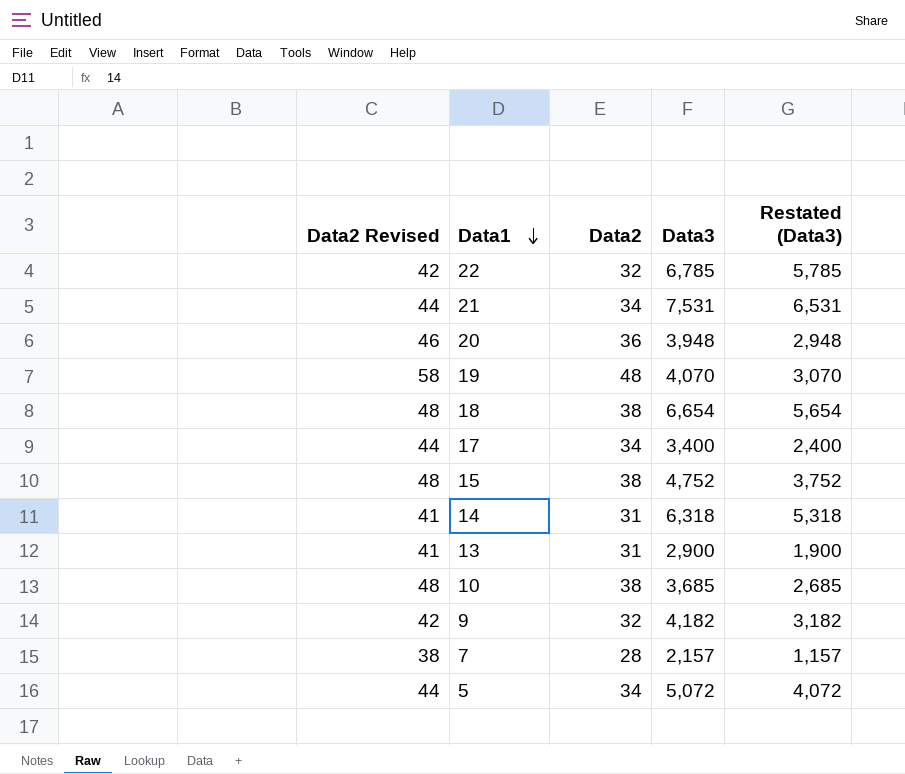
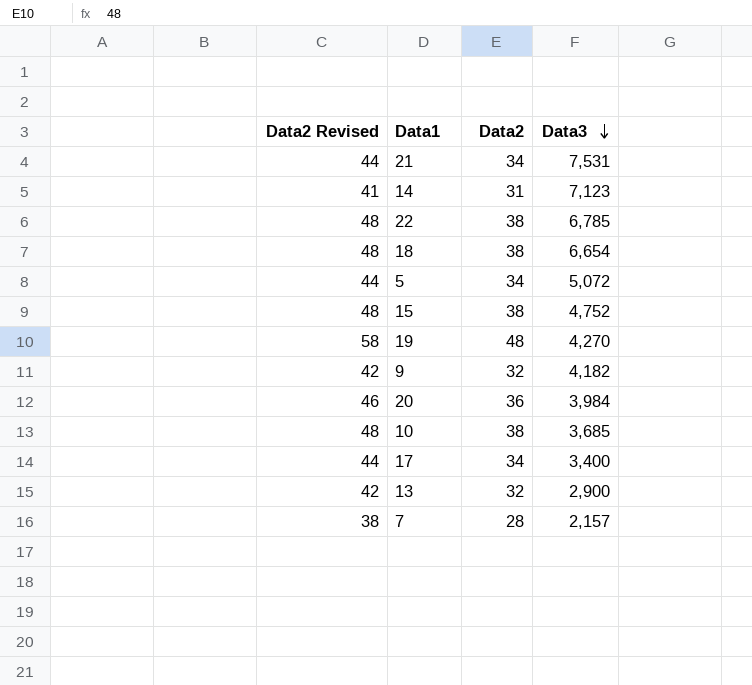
row order: Data1 descending -> Data3 descending
column Restated (Data3) | formula: [Data3] - 1000 -> none
14 | Data3: 6,318 -> 7,123
22 | Data2 Revised: 42 -> 48
22 | Data2: 32 -> 38
19 | Data3: 4,070 -> 4,270
20 | Data3: 3,948 -> 3,984
13 | Data2 Revised: 41 -> 42
13 | Data2: 31 -> 32

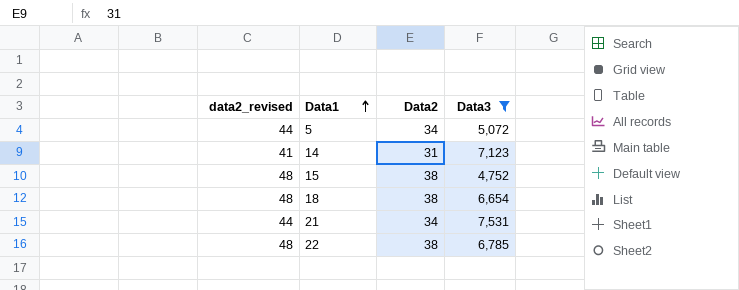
filter: none -> Data3 >= 4,752
row order: Data3 descending -> Data1 ascending
column name: Data2 Revised -> data2_revised

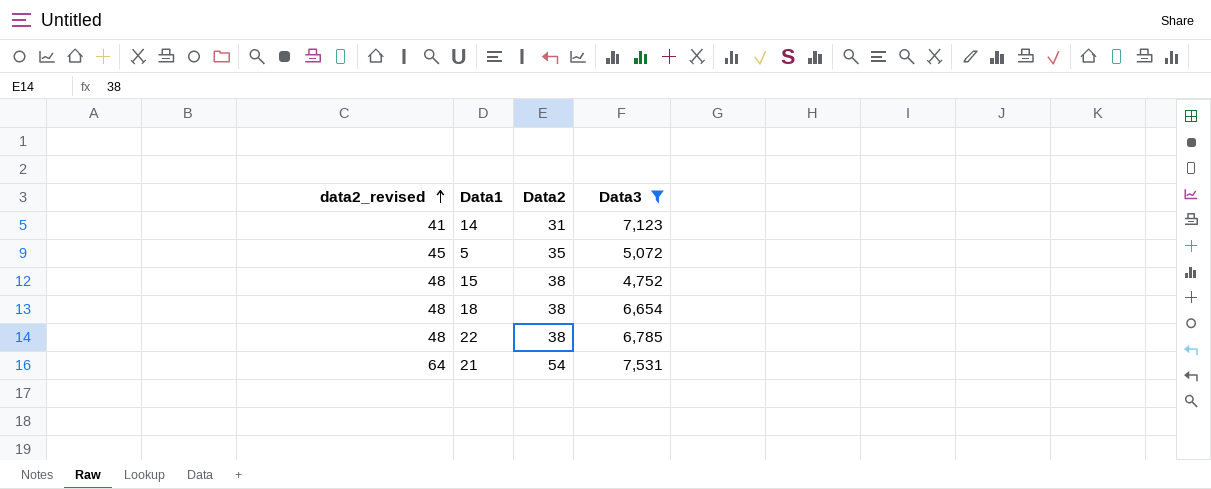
row order: Data1 ascending -> data2_revised ascending
5 | data2_revised: 44 -> 45
5 | Data2: 34 -> 35
21 | data2_revised: 44 -> 64
21 | Data2: 34 -> 54

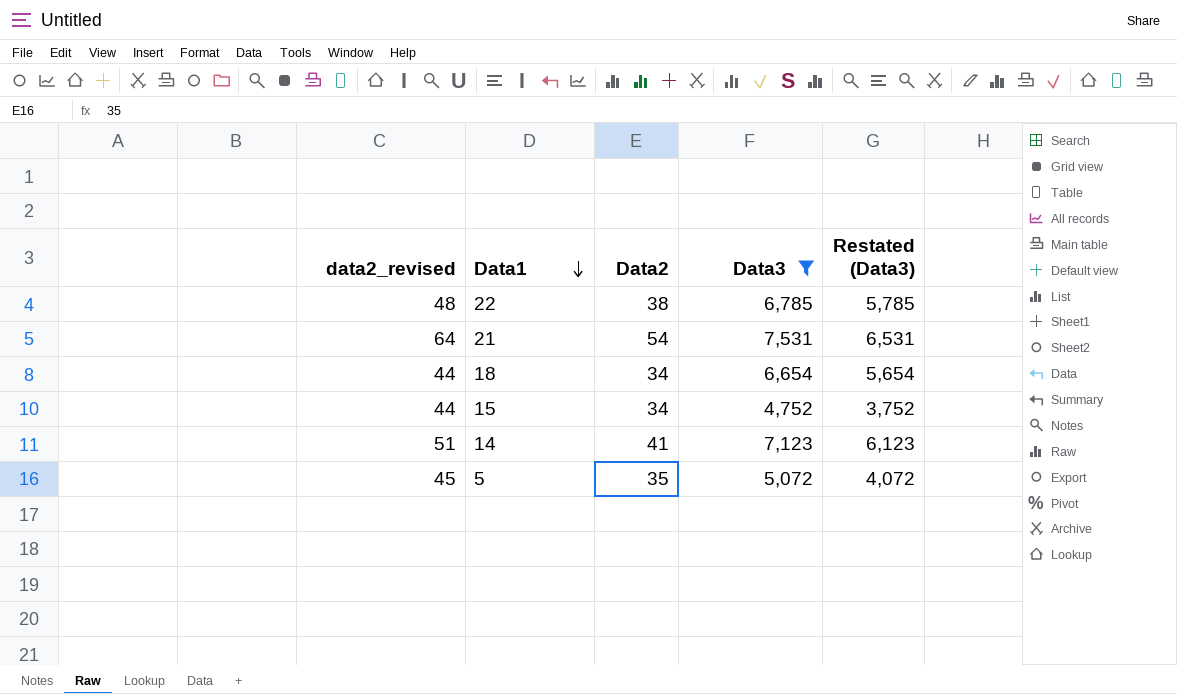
row order: data2_revised ascending -> Data1 descending
column Restated (Data3) | formula: none -> [Data3] - 1000
18 | data2_revised: 48 -> 44
18 | Data2: 38 -> 34
15 | data2_revised: 48 -> 44
15 | Data2: 38 -> 34
14 | data2_revised: 41 -> 51
14 | Data2: 31 -> 41

